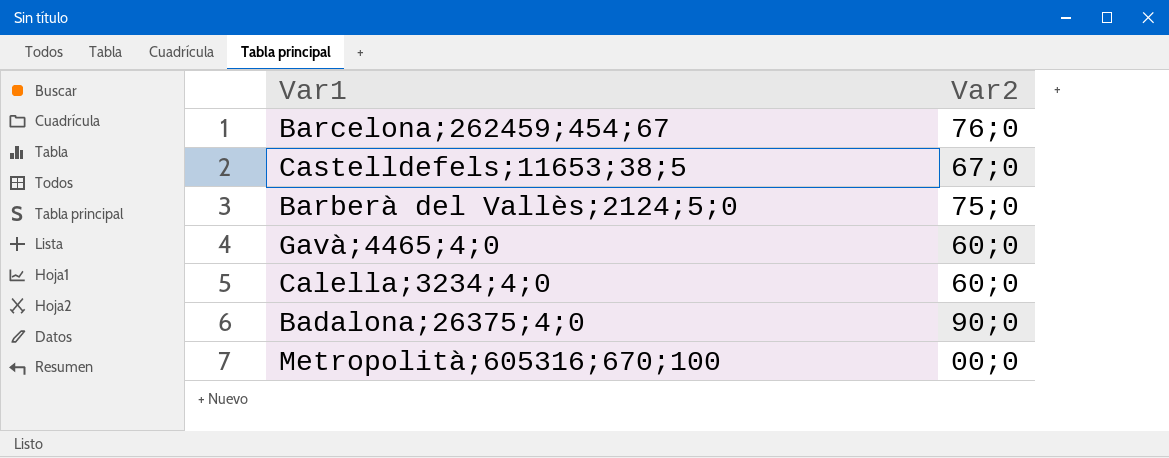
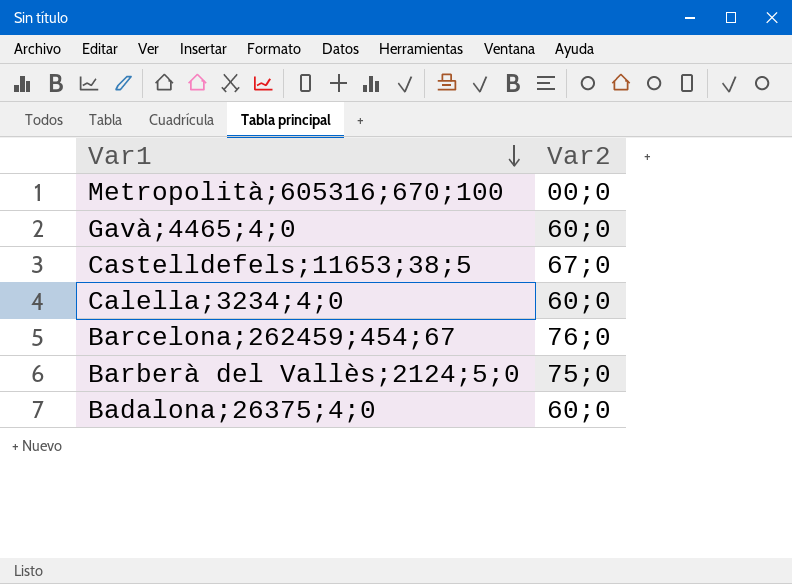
row order: none -> Var1 descending
Badalona;26375;4;0 | Var2: 90;0 -> 60;0

